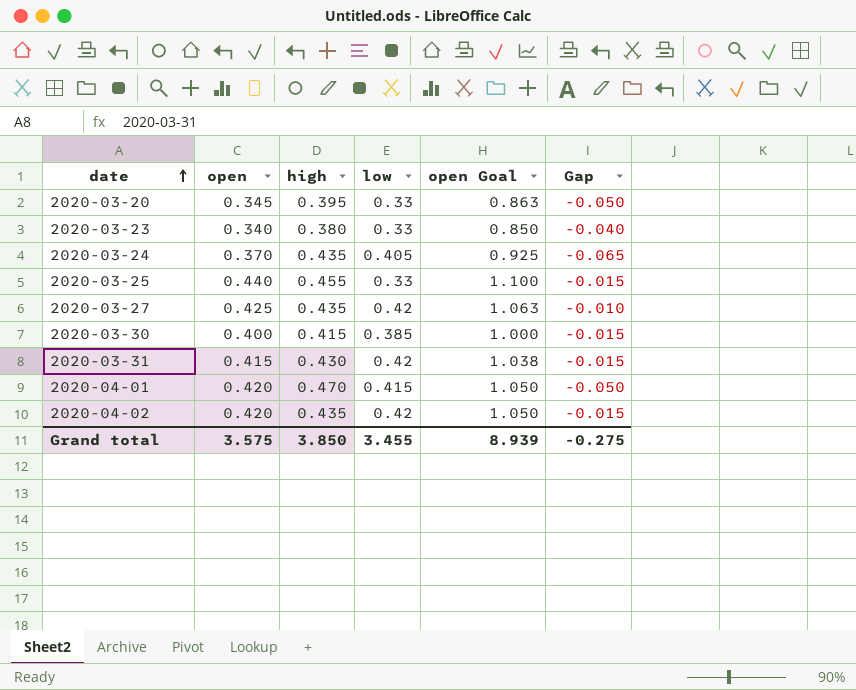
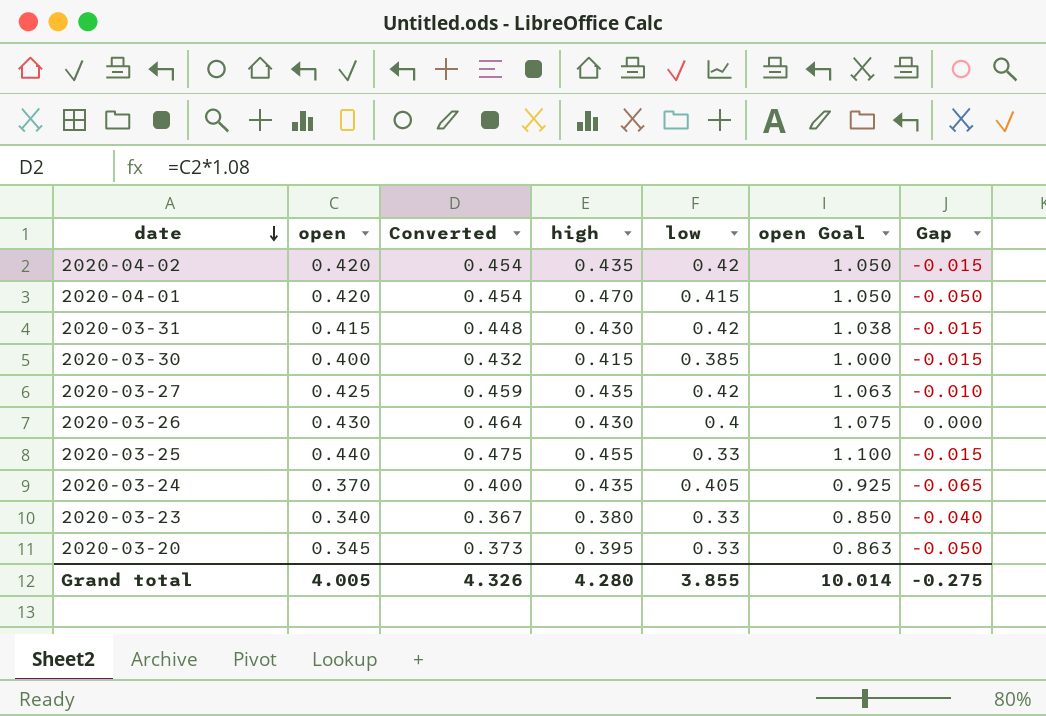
row order: date ascending -> date descending
column Converted | formula: none -> [open] * 1.08
row 2020-03-26: none -> 0.430 | 0.464 | 0.430 | 0.4 | 1.075 | 0.000
Grand total | open: 3.575 -> 4.005
Grand total | high: 3.850 -> 4.280
Grand total | low: 3.455 -> 3.855
Grand total | open Goal: 8.939 -> 10.014

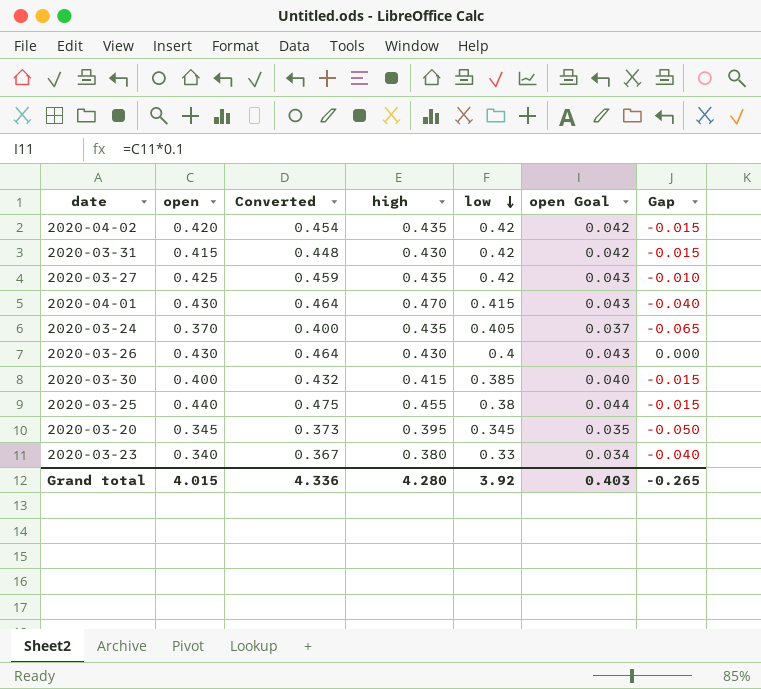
row order: date descending -> low descending
column open Goal | formula: [open] * 2.5 -> [open] * 0.1
2020-04-01 | open: 0.420 -> 0.430
2020-04-01 | Converted: 0.454 -> 0.464
2020-04-01 | Gap: -0.050 -> -0.040
2020-03-25 | low: 0.33 -> 0.38
2020-03-20 | low: 0.33 -> 0.345
Grand total | open: 4.005 -> 4.015
Grand total | Converted: 4.326 -> 4.336
Grand total | low: 3.855 -> 3.92
Grand total | open Goal: 10.014 -> 0.403
Grand total | Gap: -0.275 -> -0.265

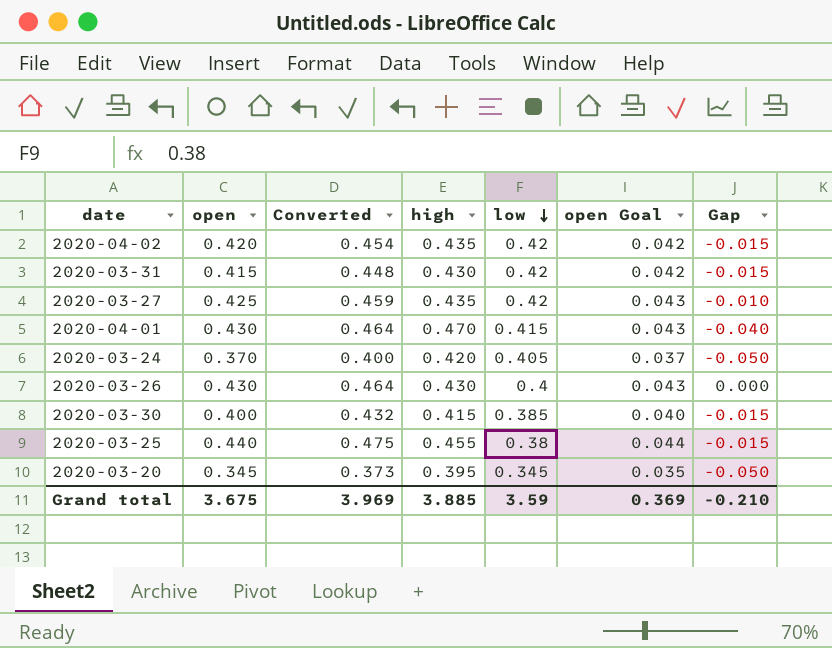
row 2020-03-23: 0.340 | 0.367 | 0.380 | 0.33 | 0.034 | -0.040 -> none
2020-03-24 | high: 0.435 -> 0.420
2020-03-24 | Gap: -0.065 -> -0.050
Grand total | open: 4.015 -> 3.675
Grand total | Converted: 4.336 -> 3.969
Grand total | high: 4.280 -> 3.885
Grand total | low: 3.92 -> 3.59
Grand total | open Goal: 0.403 -> 0.369
Grand total | Gap: -0.265 -> -0.210

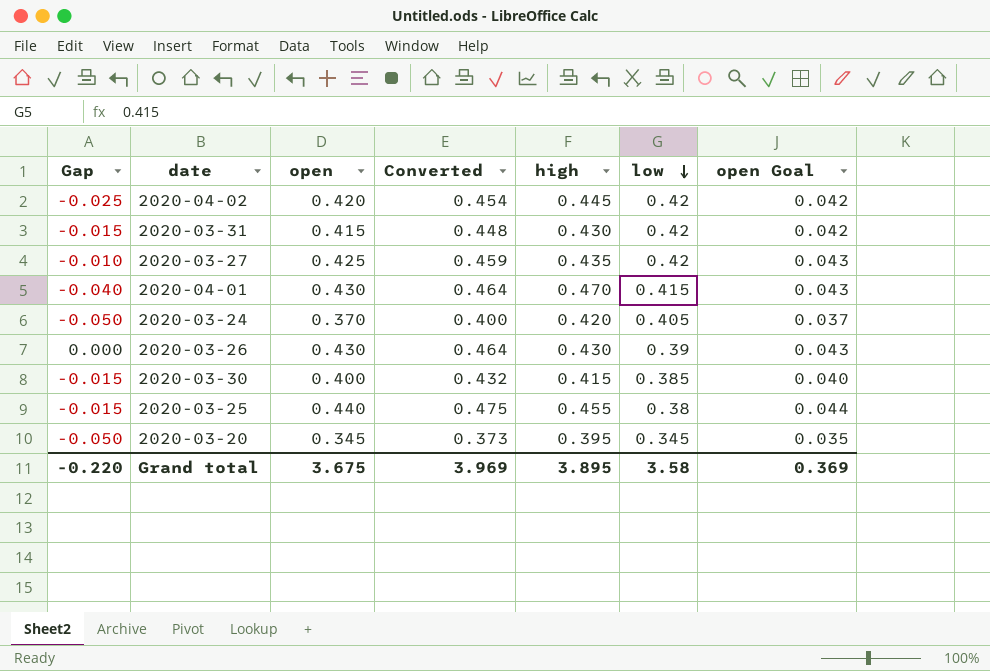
column Gap | position: 7 -> 1
2020-04-02 | Gap: -0.015 -> -0.025
2020-04-02 | high: 0.435 -> 0.445
2020-03-26 | low: 0.4 -> 0.39
Grand total | Gap: -0.210 -> -0.220
Grand total | high: 3.885 -> 3.895
Grand total | low: 3.59 -> 3.58

